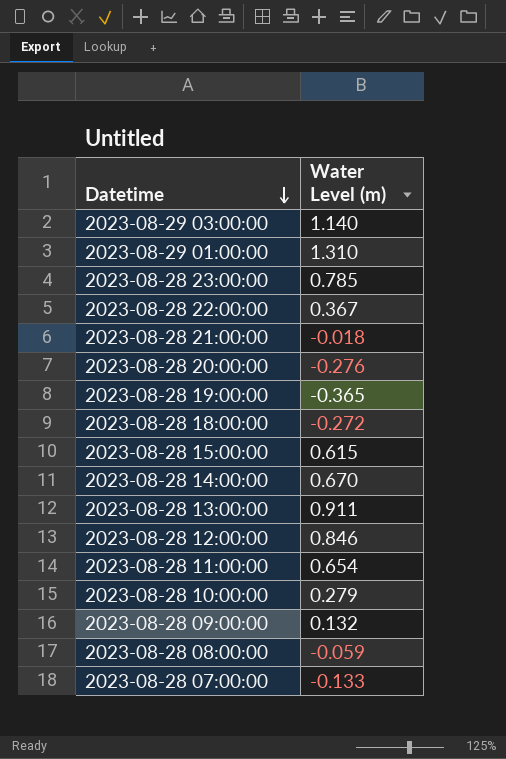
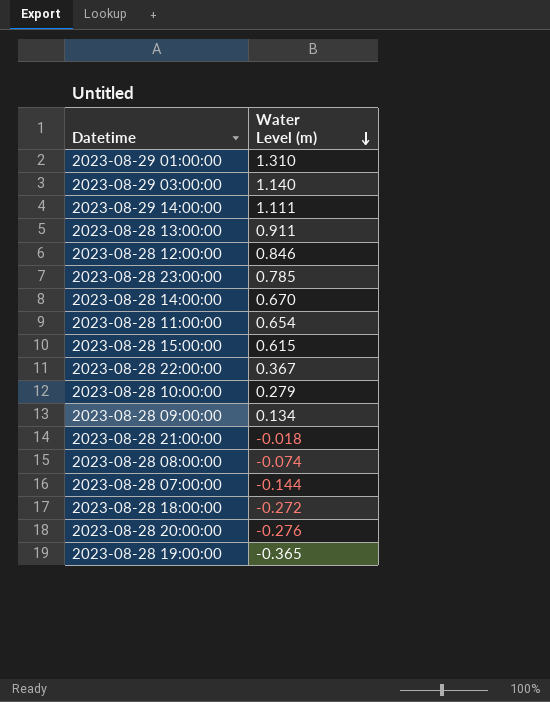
row order: Datetime descending -> Water Level (m) descending
row 2023-08-29 14:00:00: none -> 1.111
2023-08-28 09:00:00 | Water Level (m): 0.132 -> 0.134
2023-08-28 08:00:00 | Water Level (m): -0.059 -> -0.074
2023-08-28 07:00:00 | Water Level (m): -0.133 -> -0.144

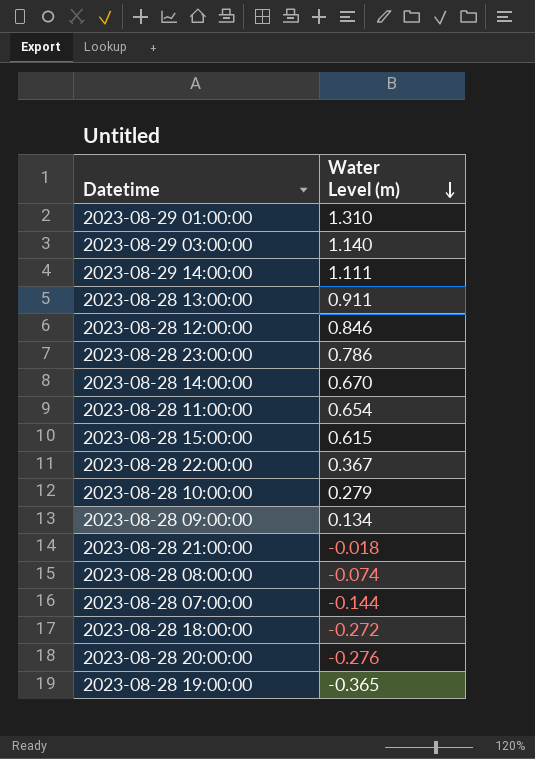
2023-08-28 23:00:00 | Water Level (m): 0.785 -> 0.786

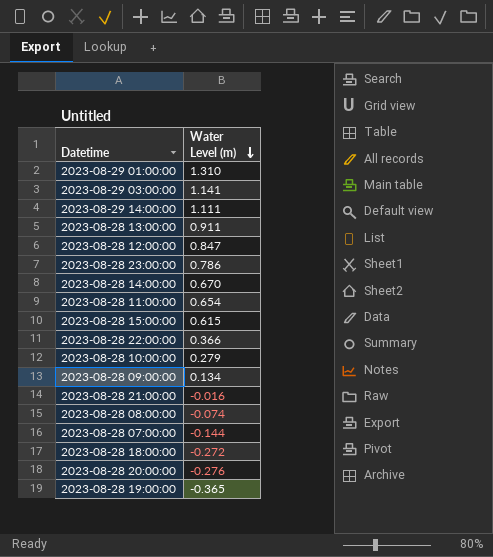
2023-08-29 03:00:00 | Water Level (m): 1.140 -> 1.141
2023-08-28 12:00:00 | Water Level (m): 0.846 -> 0.847
2023-08-28 22:00:00 | Water Level (m): 0.367 -> 0.366
2023-08-28 21:00:00 | Water Level (m): -0.018 -> -0.016

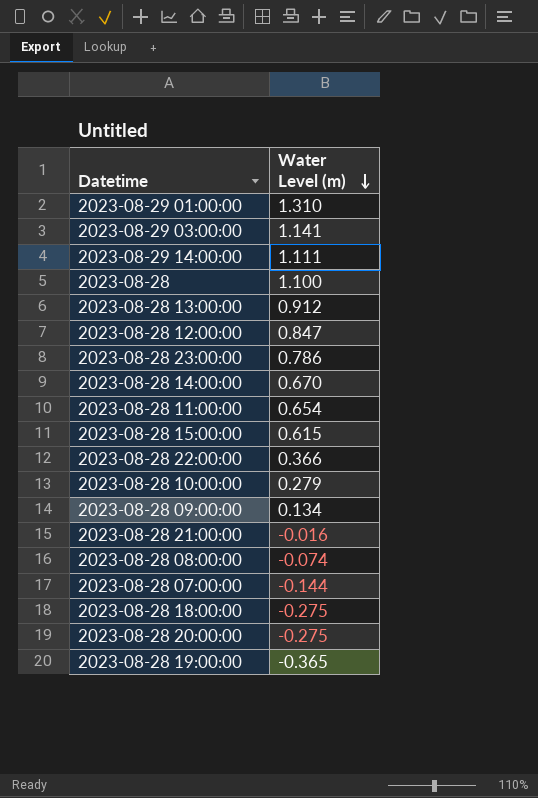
row 2023-08-28: none -> 1.100
2023-08-28 13:00:00 | Water Level (m): 0.911 -> 0.912
2023-08-28 18:00:00 | Water Level (m): -0.272 -> -0.275
2023-08-28 20:00:00 | Water Level (m): -0.276 -> -0.275

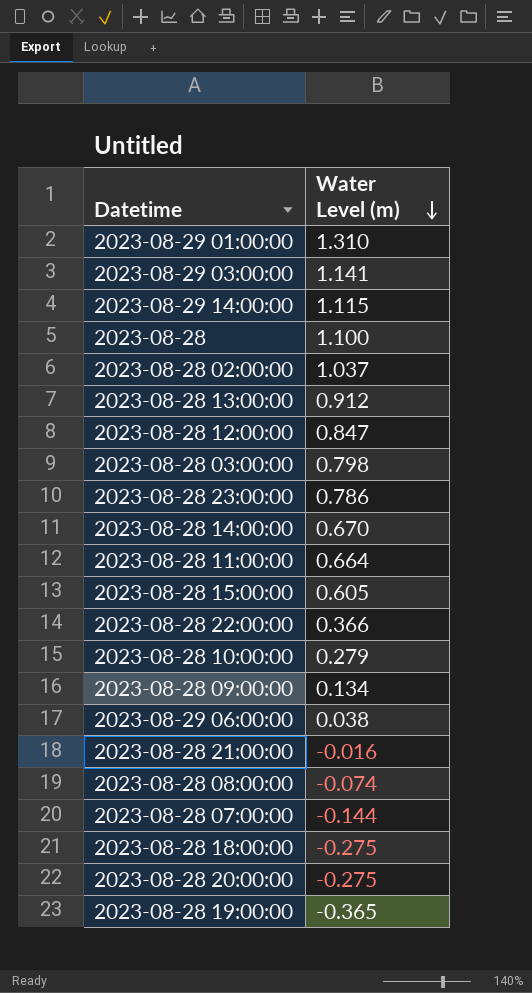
2023-08-29 14:00:00 | Water Level (m): 1.111 -> 1.115
row 2023-08-28 02:00:00: none -> 1.037
row 2023-08-28 03:00:00: none -> 0.798
2023-08-28 11:00:00 | Water Level (m): 0.654 -> 0.664
2023-08-28 15:00:00 | Water Level (m): 0.615 -> 0.605
row 2023-08-29 06:00:00: none -> 0.038

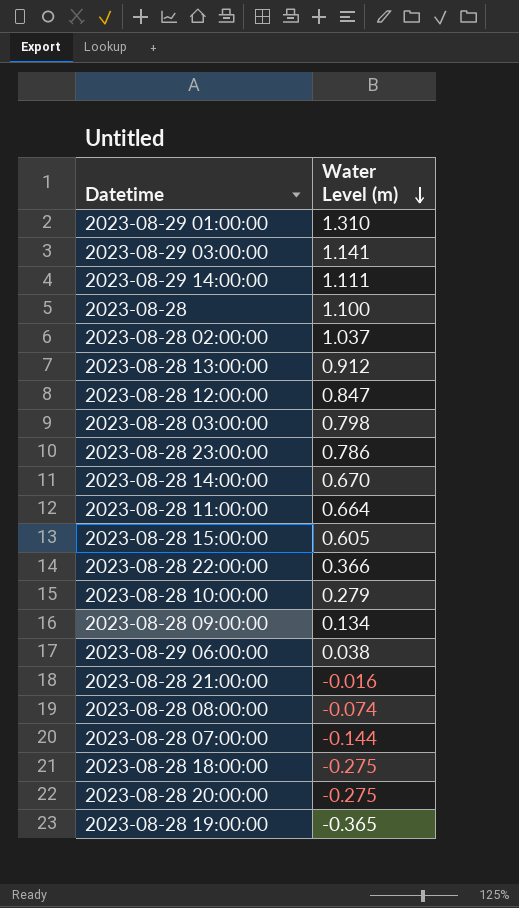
2023-08-29 14:00:00 | Water Level (m): 1.115 -> 1.111

